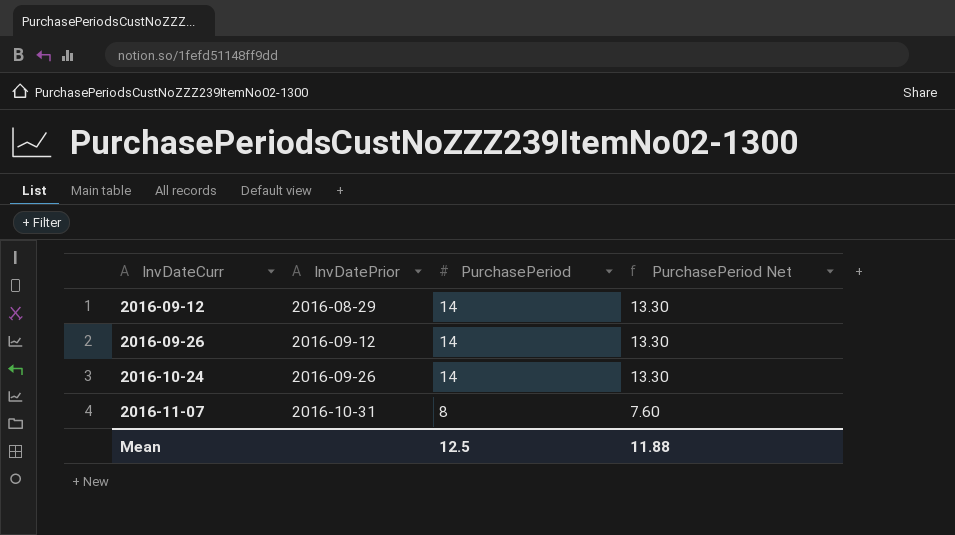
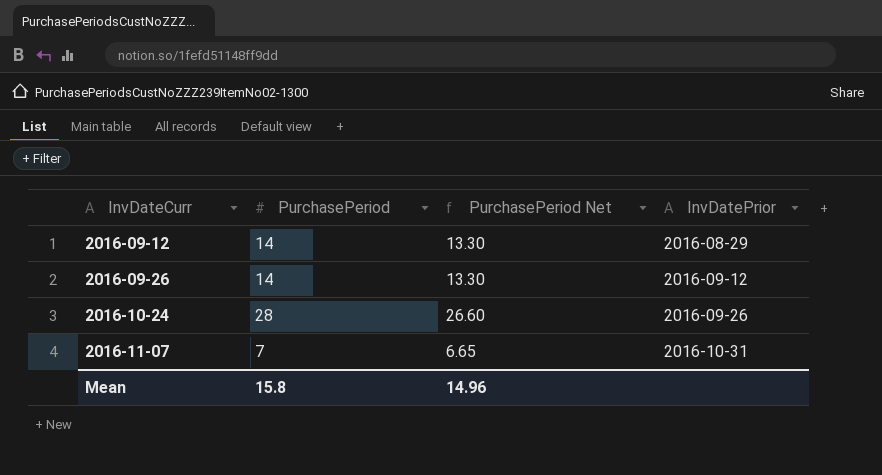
column InvDatePrior | position: 2 -> 4
2016-10-24 | PurchasePeriod: 14 -> 28
2016-10-24 | PurchasePeriod Net: 13.30 -> 26.60
2016-11-07 | PurchasePeriod: 8 -> 7
2016-11-07 | PurchasePeriod Net: 7.60 -> 6.65
Mean | PurchasePeriod: 12.5 -> 15.8
Mean | PurchasePeriod Net: 11.88 -> 14.96

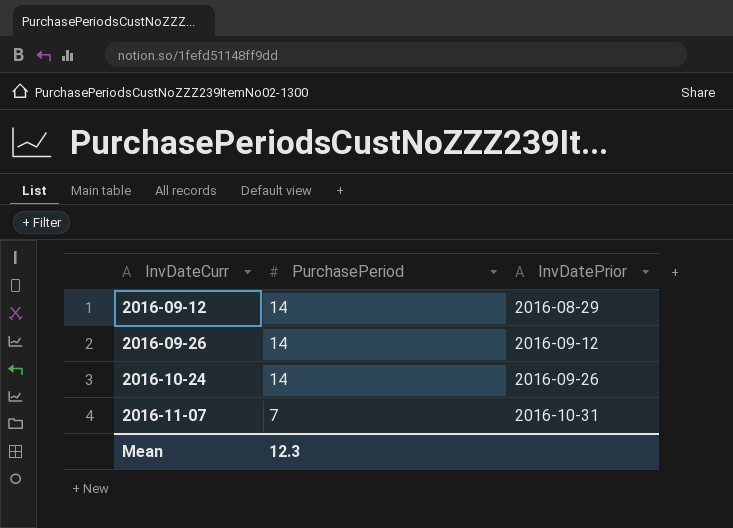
column PurchasePeriod Net | formula: [PurchasePeriod] * 0.95 -> none
2016-10-24 | PurchasePeriod: 28 -> 14
Mean | PurchasePeriod: 15.8 -> 12.3

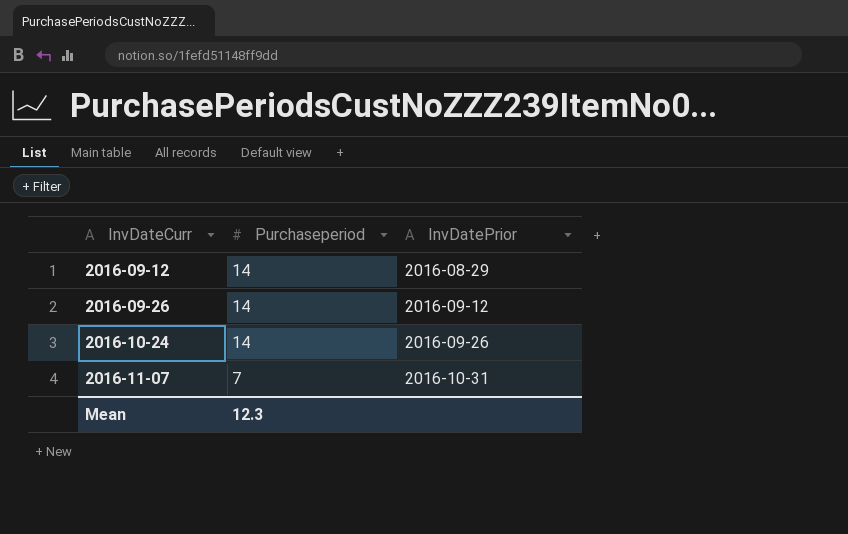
column name: PurchasePeriod -> Purchaseperiod

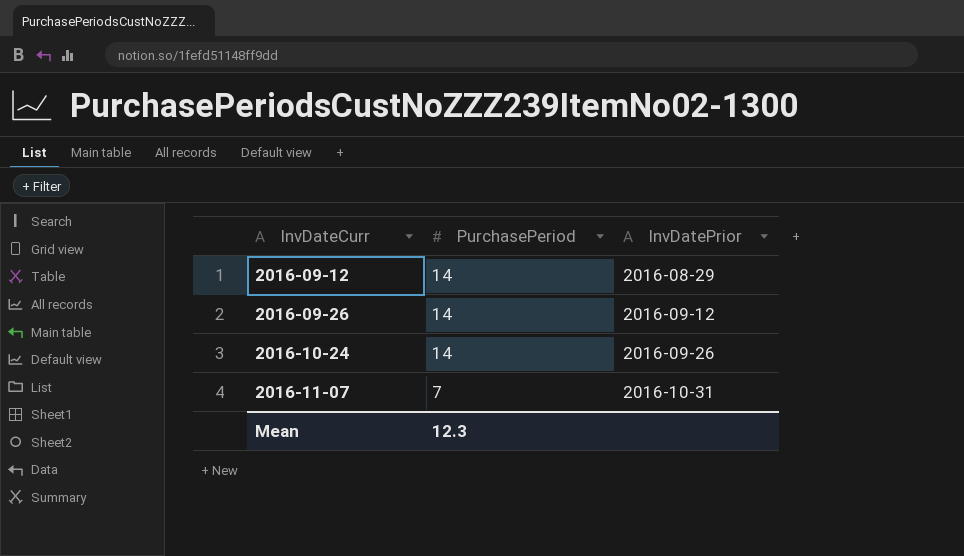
column name: Purchaseperiod -> PurchasePeriod

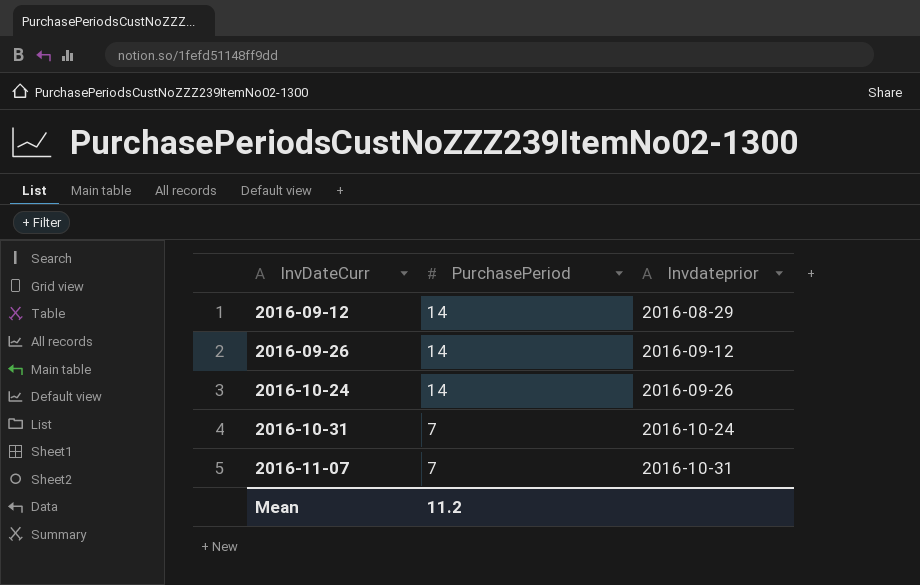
column name: InvDatePrior -> Invdateprior
row 2016-10-31: none -> 7 | 2016-10-24
Mean | PurchasePeriod: 12.3 -> 11.2

